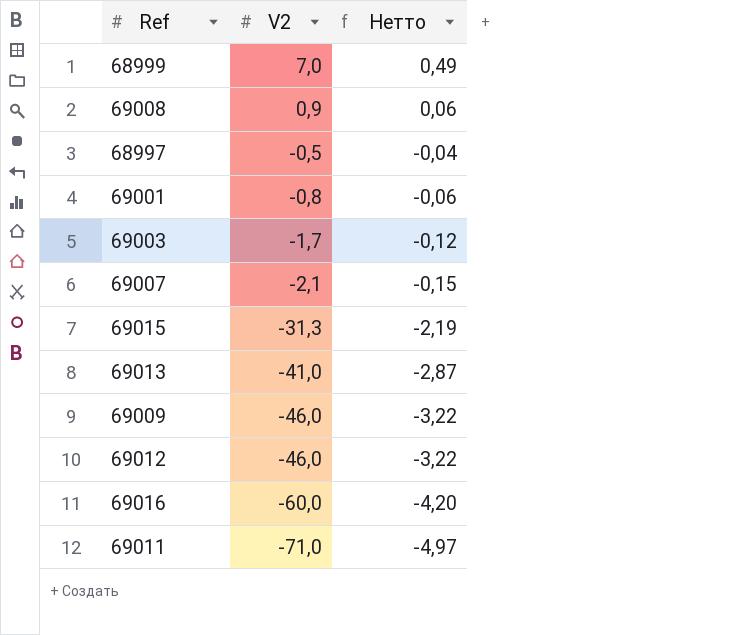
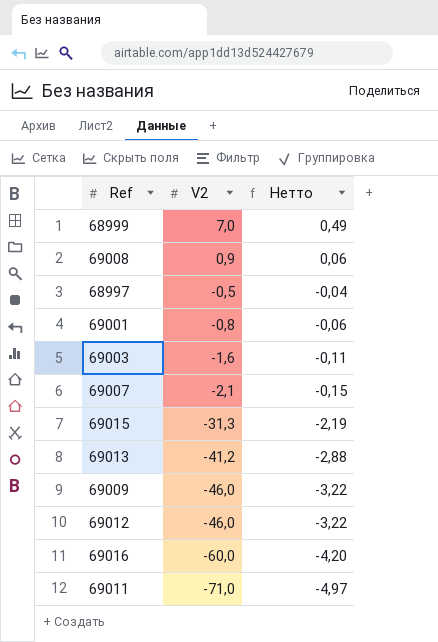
69003 | V2: -1,7 -> -1,6
69003 | Нетто: -0,12 -> -0,11
69013 | V2: -41,0 -> -41,2
69013 | Нетто: -2,87 -> -2,88

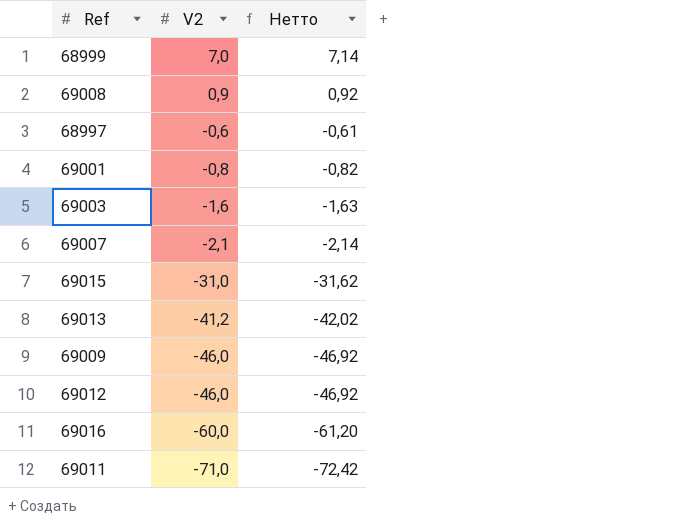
column Нетто | formula: [V2] * 0,07 -> [V2] * 1,02
68997 | V2: -0,5 -> -0,6
69015 | V2: -31,3 -> -31,0

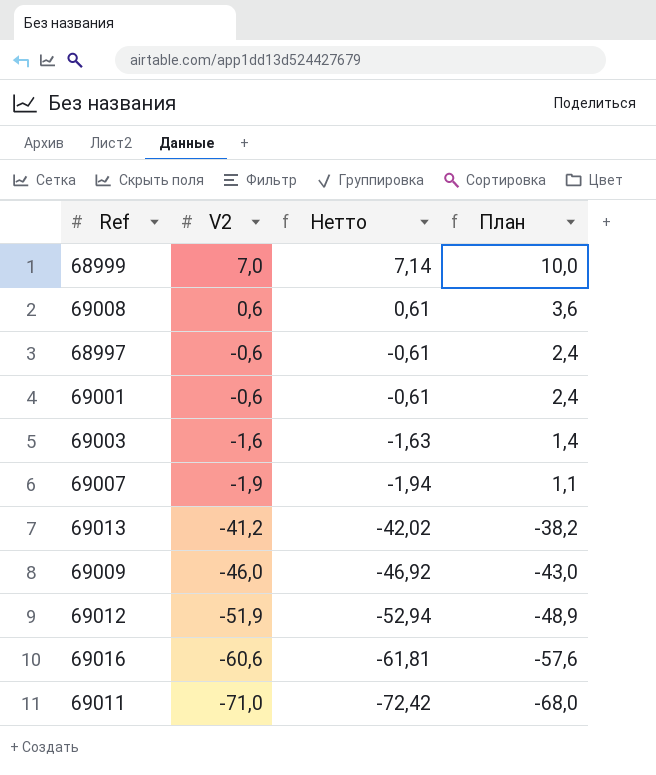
column План | formula: none -> [V2] + 3
row 69015: -31,0 | -31,62 -> none
69008 | V2: 0,9 -> 0,6
69008 | Нетто: 0,92 -> 0,61
69001 | V2: -0,8 -> -0,6
69001 | Нетто: -0,82 -> -0,61
69007 | V2: -2,1 -> -1,9
69007 | Нетто: -2,14 -> -1,94
69012 | V2: -46,0 -> -51,9
69012 | Нетто: -46,92 -> -52,94
69016 | V2: -60,0 -> -60,6
69016 | Нетто: -61,20 -> -61,81

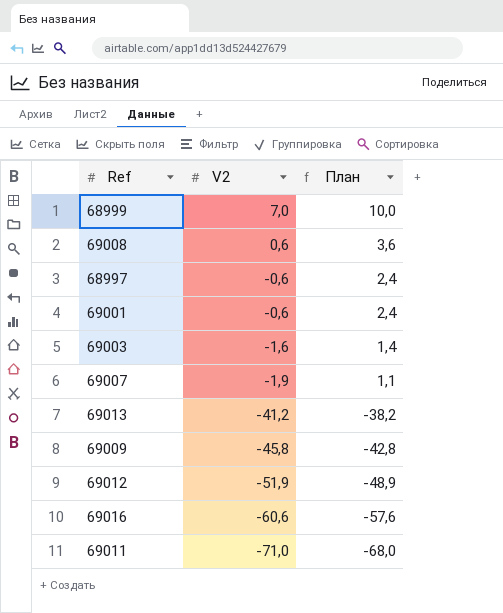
column Нетто | formula: [V2] * 1,02 -> none
69009 | V2: -46,0 -> -45,8
69009 | План: -43,0 -> -42,8

